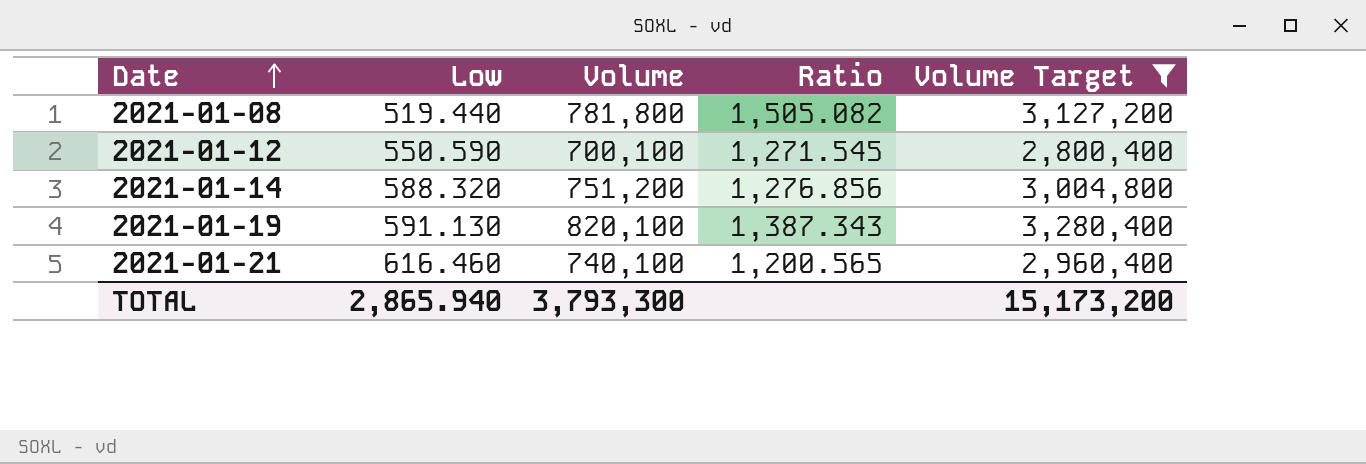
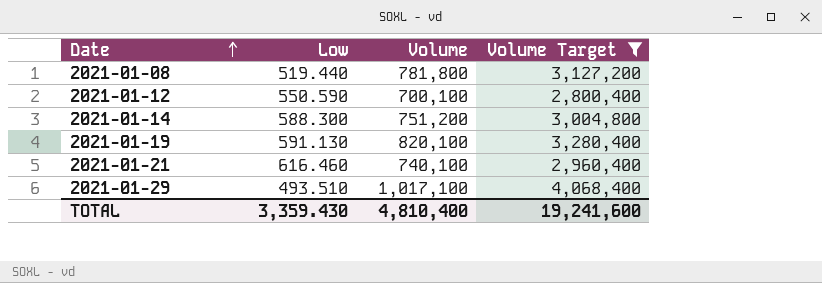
column Ratio | formula: [Volume] / [Low] -> none
2021-01-14 | Low: 588.320 -> 588.300
row 2021-01-29: none -> 493.510 | 1,017,100 | 4,068,400
TOTAL | Low: 2,865.940 -> 3,359.430
TOTAL | Volume: 3,793,300 -> 4,810,400
TOTAL | Volume Target: 15,173,200 -> 19,241,600

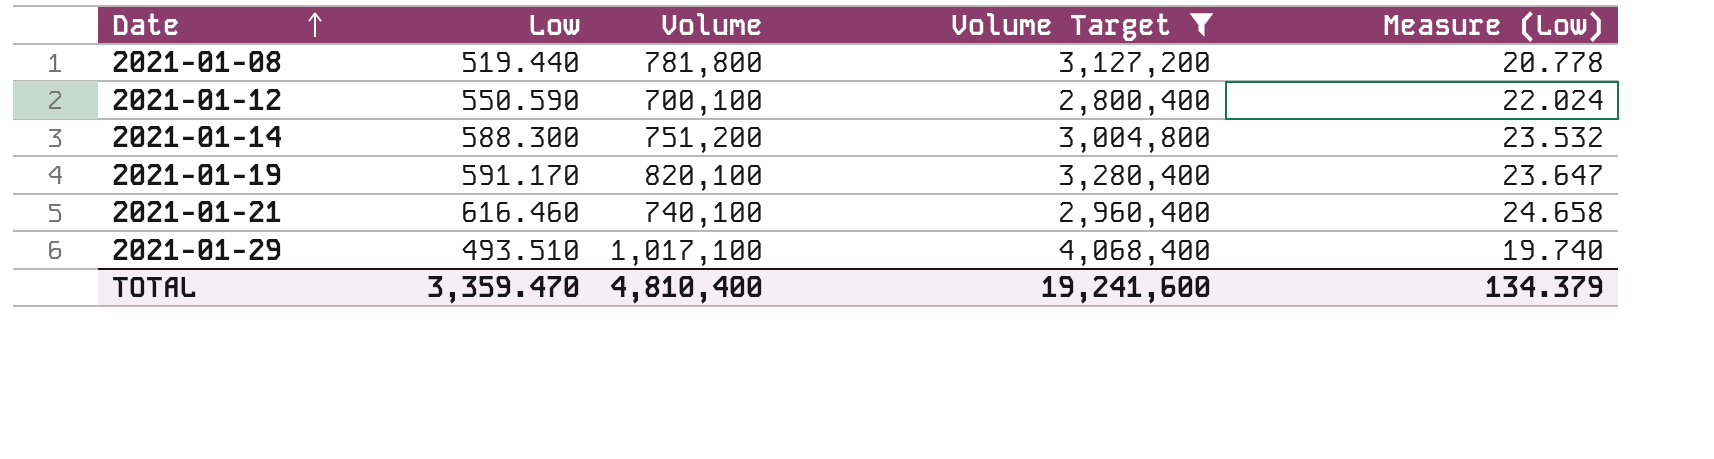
column Measure (Low) | formula: none -> [Low] * 0.04
2021-01-19 | Low: 591.130 -> 591.170
TOTAL | Low: 3,359.430 -> 3,359.470

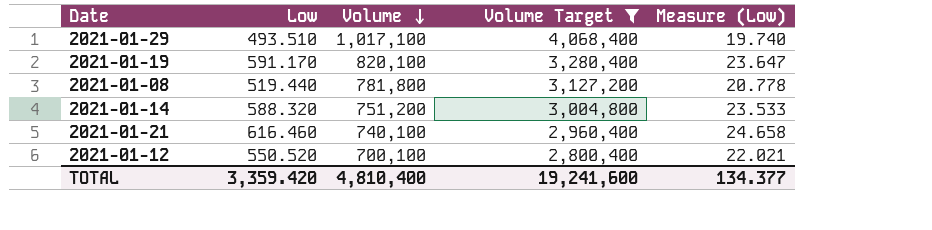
row order: Date ascending -> Volume descending
2021-01-14 | Low: 588.300 -> 588.320
2021-01-14 | Measure (Low): 23.532 -> 23.533
2021-01-12 | Low: 550.590 -> 550.520
2021-01-12 | Measure (Low): 22.024 -> 22.021
TOTAL | Low: 3,359.470 -> 3,359.420
TOTAL | Measure (Low): 134.379 -> 134.377

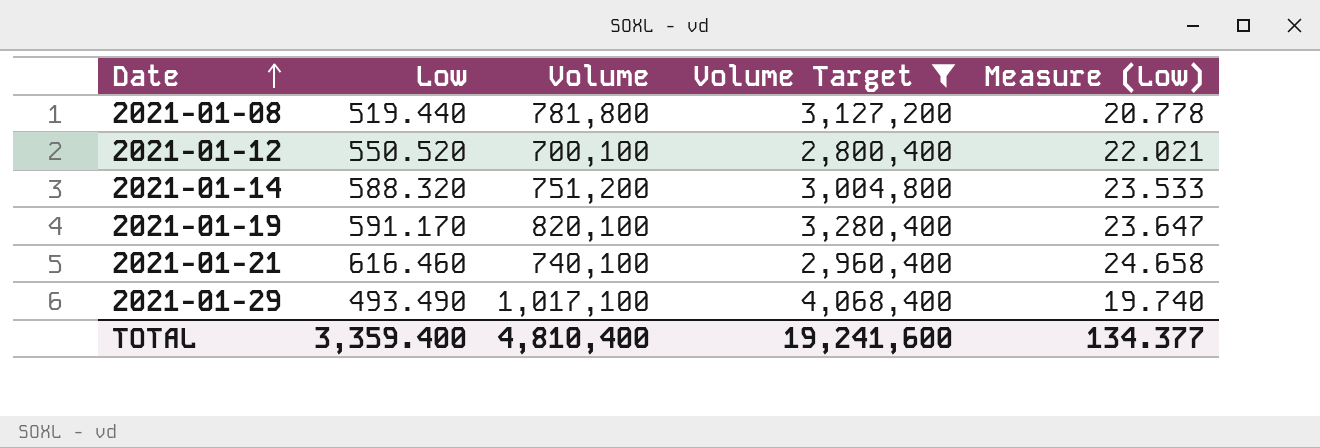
row order: Volume descending -> Date ascending
2021-01-29 | Low: 493.510 -> 493.490
TOTAL | Low: 3,359.420 -> 3,359.400

